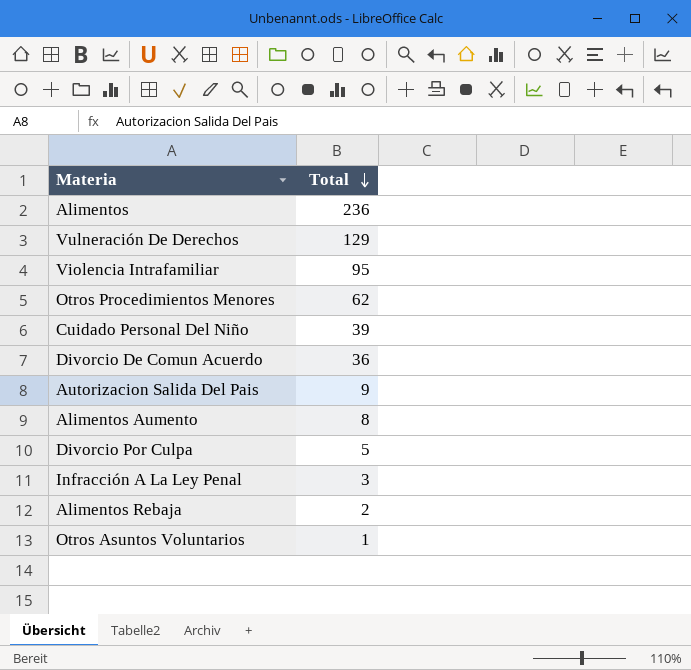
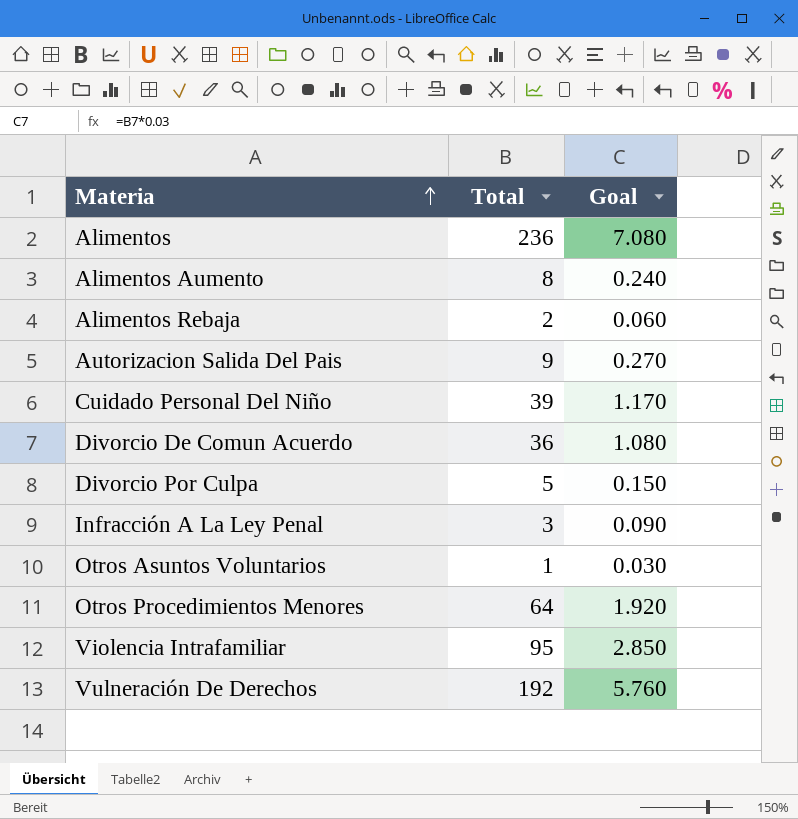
row order: Total descending -> Materia ascending
column Goal | formula: none -> [Total] * 0.03
Otros Procedimientos Menores | Total: 62 -> 64
Vulneración De Derechos | Total: 129 -> 192

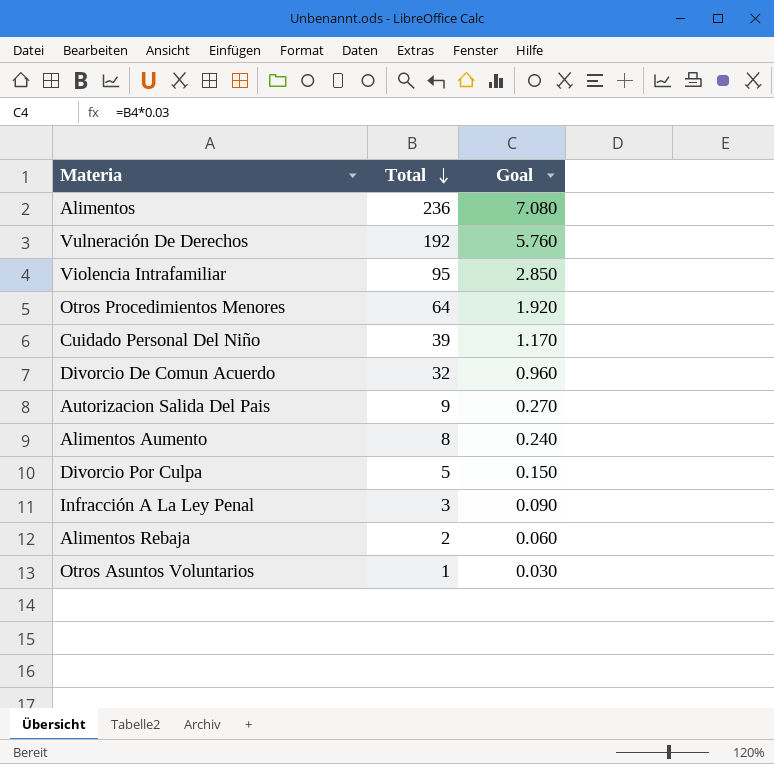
row order: Materia ascending -> Total descending
Divorcio De Comun Acuerdo | Total: 36 -> 32
Divorcio De Comun Acuerdo | Goal: 1.080 -> 0.960

